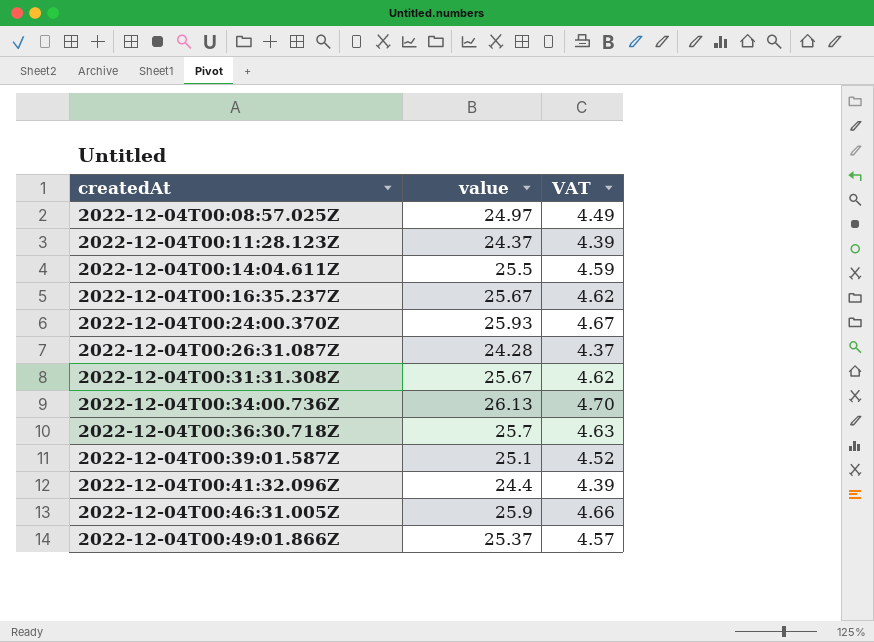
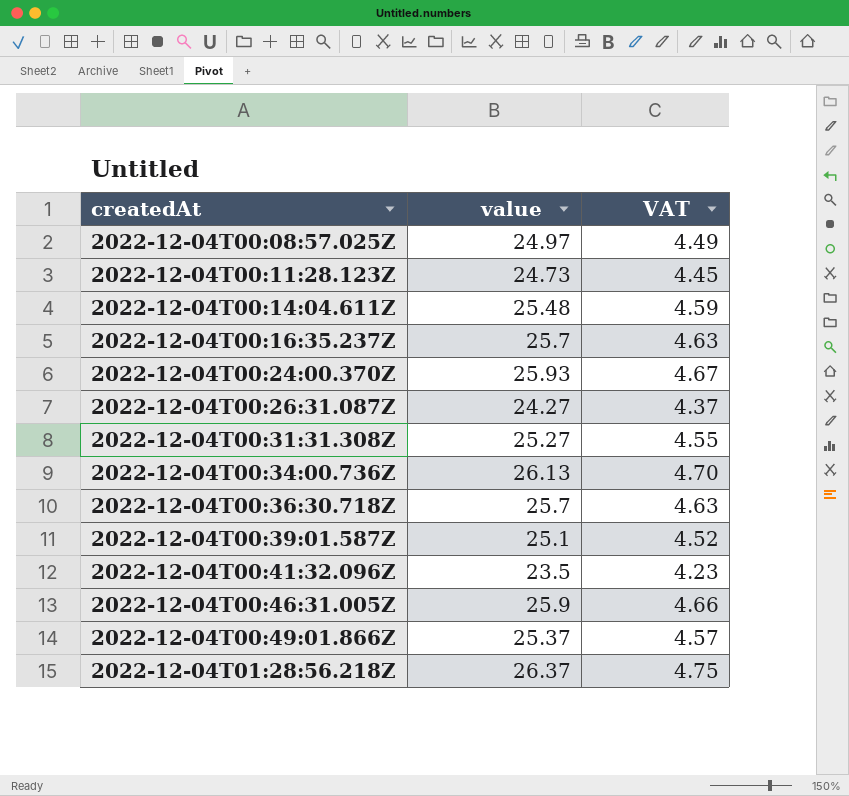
2022-12-04T00:11:28.123Z | value: 24.37 -> 24.73
2022-12-04T00:11:28.123Z | VAT: 4.39 -> 4.45
2022-12-04T00:14:04.611Z | value: 25.5 -> 25.48
2022-12-04T00:16:35.237Z | value: 25.67 -> 25.7
2022-12-04T00:16:35.237Z | VAT: 4.62 -> 4.63
2022-12-04T00:26:31.087Z | value: 24.28 -> 24.27
2022-12-04T00:31:31.308Z | value: 25.67 -> 25.27
2022-12-04T00:31:31.308Z | VAT: 4.62 -> 4.55
2022-12-04T00:41:32.096Z | value: 24.4 -> 23.5
2022-12-04T00:41:32.096Z | VAT: 4.39 -> 4.23
row 2022-12-04T01:28:56.218Z: none -> 26.37 | 4.75

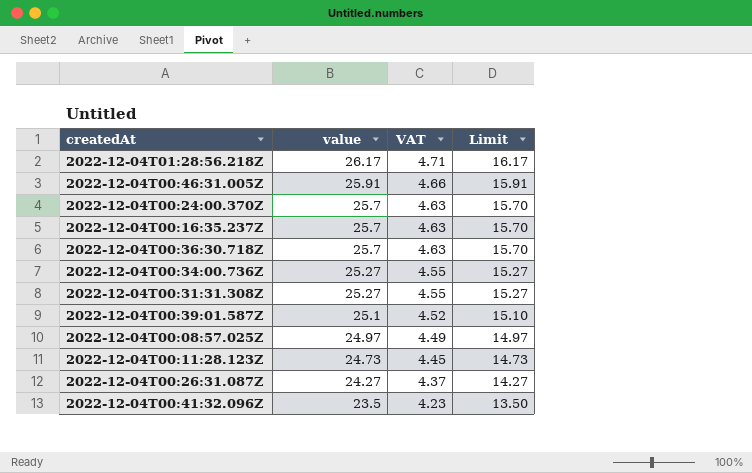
row order: createdAt ascending -> value descending
column Limit | formula: none -> [value] - 10
row 2022-12-04T00:14:04.611Z: 25.48 | 4.59 -> none
row 2022-12-04T00:49:01.866Z: 25.37 | 4.57 -> none
2022-12-04T01:28:56.218Z | value: 26.37 -> 26.17
2022-12-04T01:28:56.218Z | VAT: 4.75 -> 4.71
2022-12-04T00:46:31.005Z | value: 25.9 -> 25.91
2022-12-04T00:24:00.370Z | value: 25.93 -> 25.7
2022-12-04T00:24:00.370Z | VAT: 4.67 -> 4.63
2022-12-04T00:34:00.736Z | value: 26.13 -> 25.27
2022-12-04T00:34:00.736Z | VAT: 4.70 -> 4.55

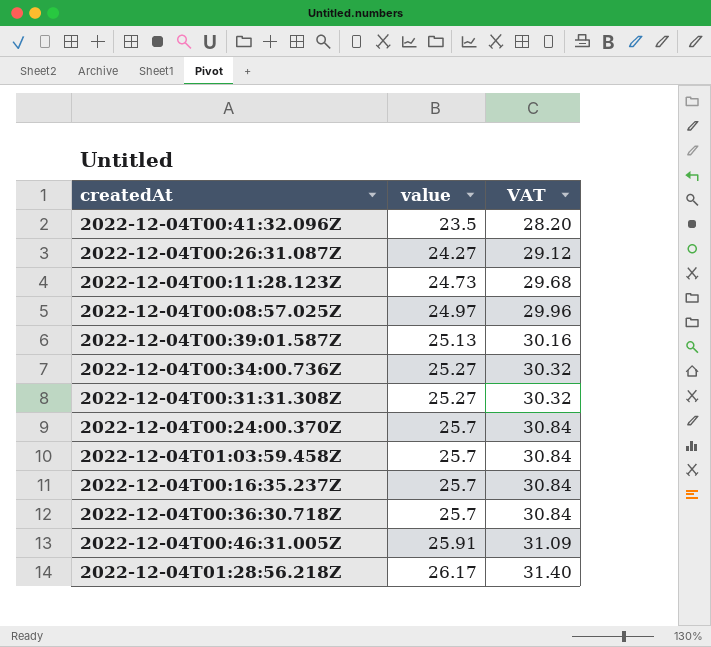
row order: value descending -> value ascending
column Limit | formula: [value] - 10 -> none
column VAT | formula: [value] * 0.18 -> [value] * 1.2
2022-12-04T00:39:01.587Z | value: 25.1 -> 25.13
row 2022-12-04T01:03:59.458Z: none -> 25.7 | 30.84

